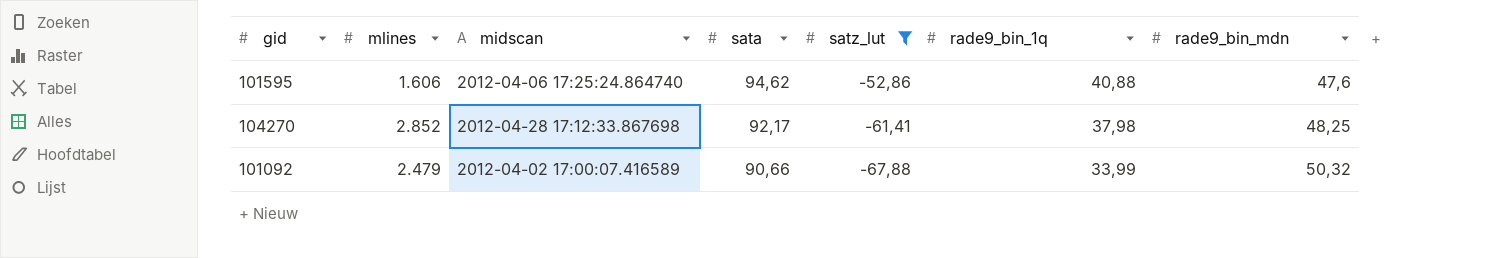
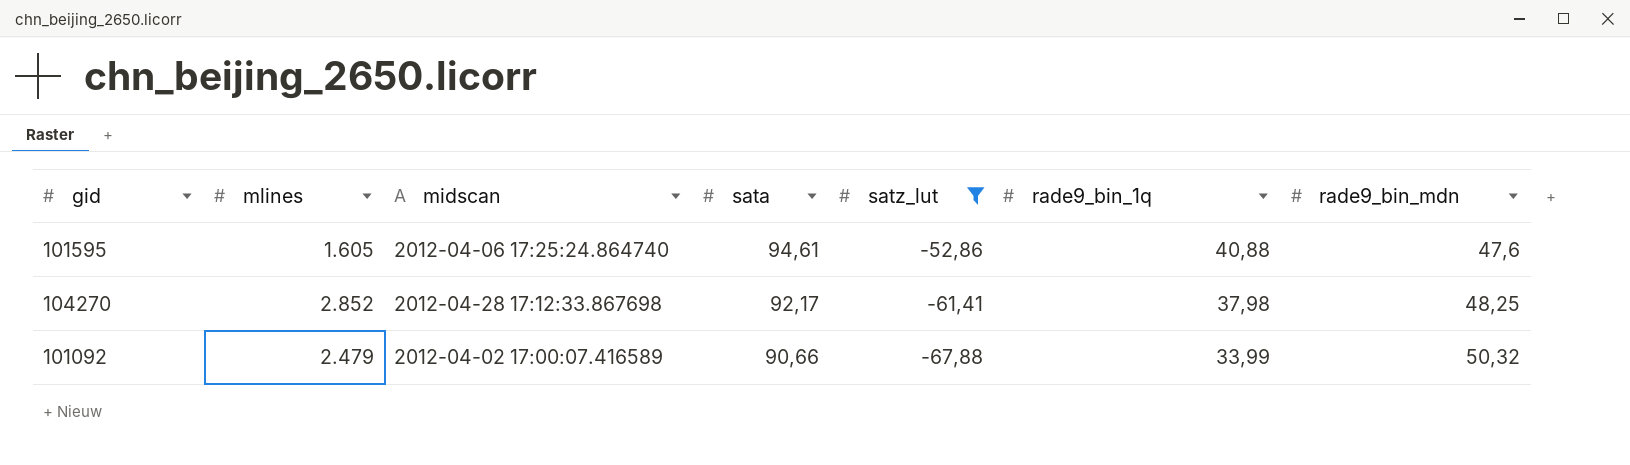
101595 | mlines: 1.606 -> 1.605
101595 | sata: 94,62 -> 94,61

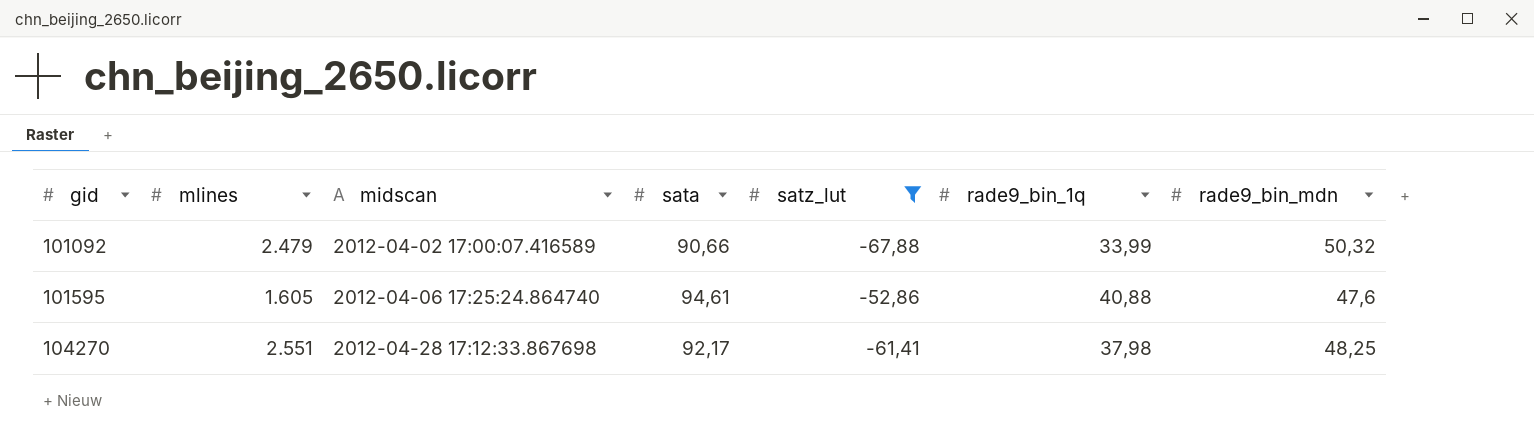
row order: sata descending -> gid ascending
104270 | mlines: 2.852 -> 2.551

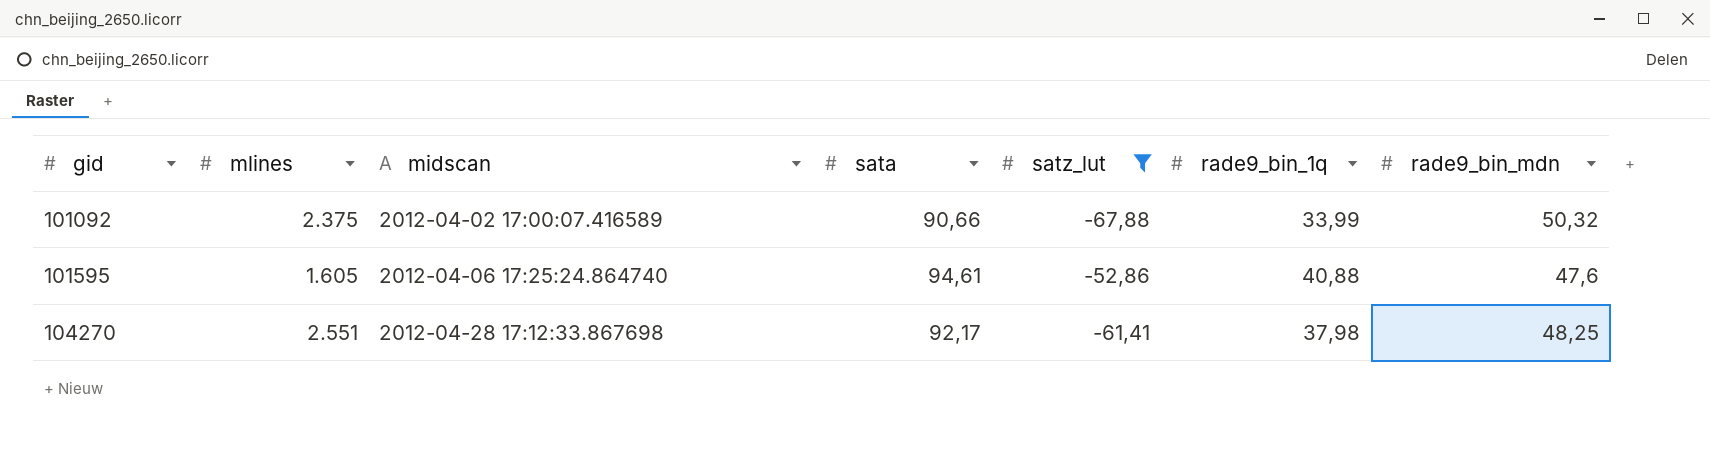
101092 | mlines: 2.479 -> 2.375

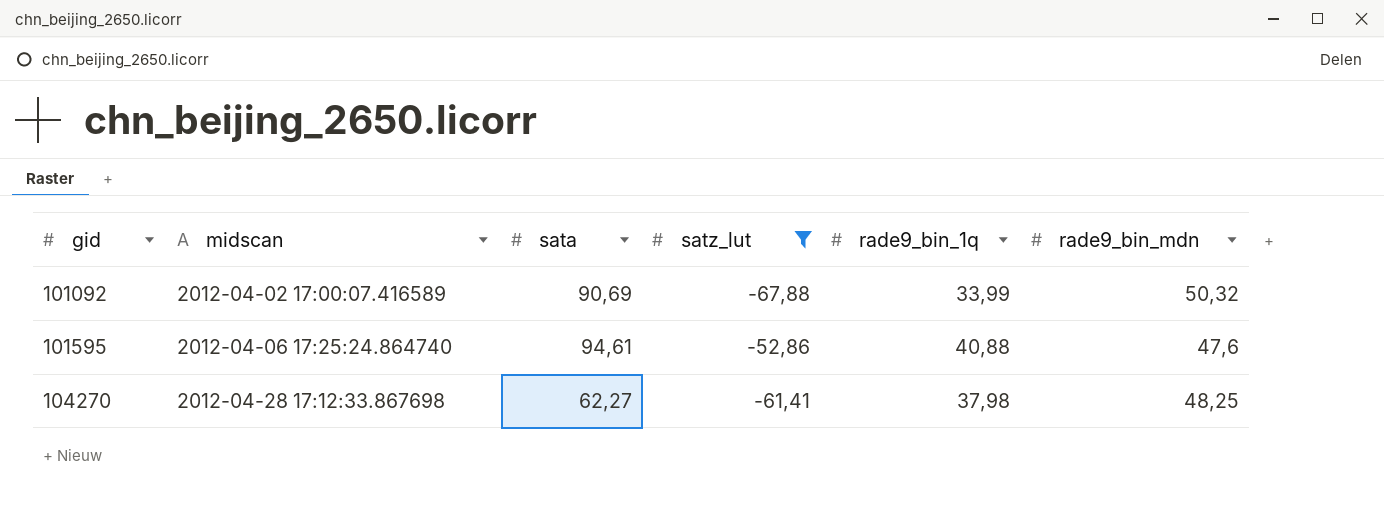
column mlines | position: 2 -> none
101092 | sata: 90,66 -> 90,69
104270 | sata: 92,17 -> 62,27

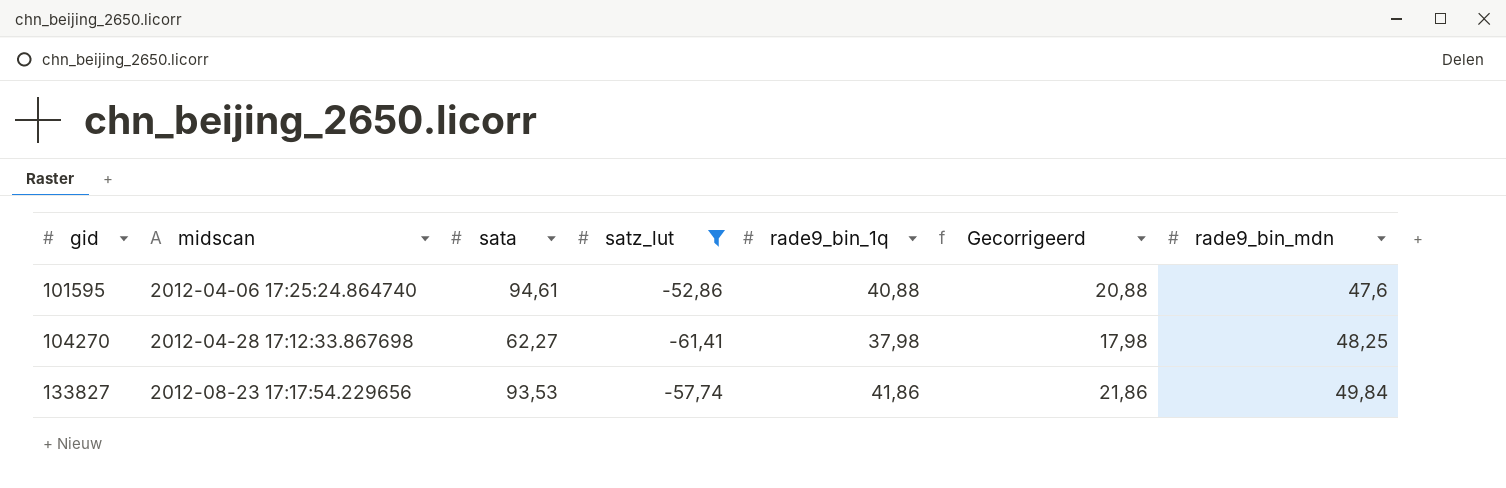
column Gecorrigeerd | formula: none -> [rade9_bin_1q] - 20
row 101092: 2012-04-02 17:00:07.416589 | 90,69 | -67,88 | 33,99 | 50,32 -> none
row 133827: none -> 2012-08-23 17:17:54.229656 | 93,53 | -57,74 | 41,86 | 21,86 | 49,84

